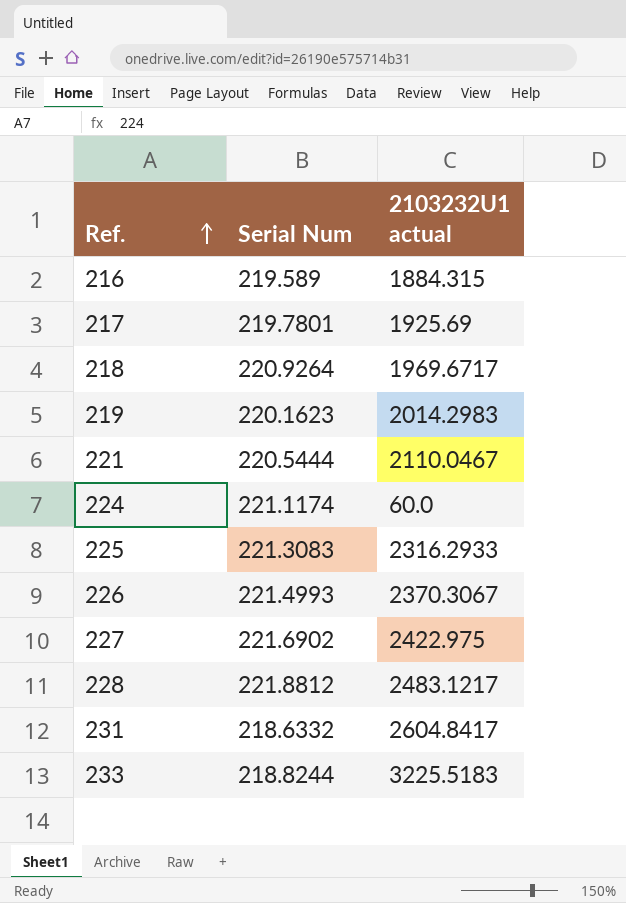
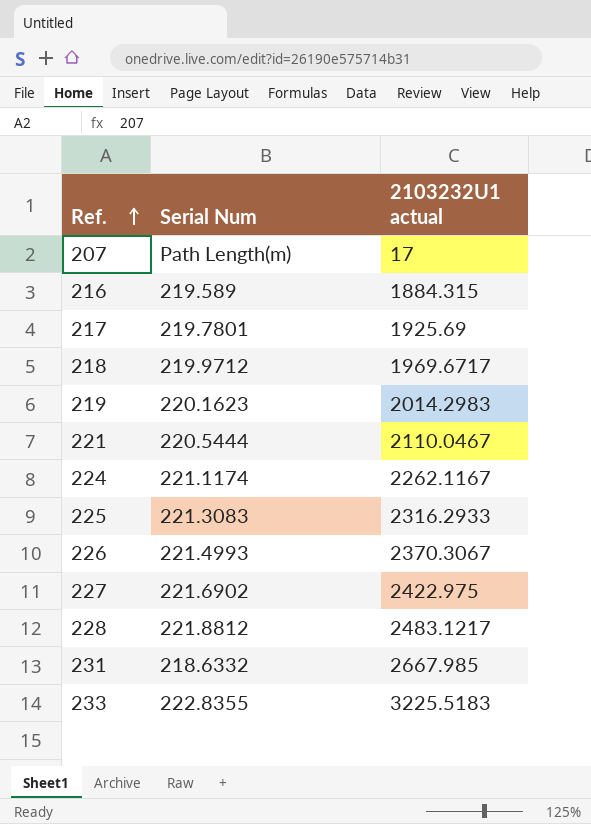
row 207: none -> Path Length(m) | 17
218 | Serial Num: 220.9264 -> 219.9712
224 | 2103232U1 actual: 60.0 -> 2262.1167
231 | 2103232U1 actual: 2604.8417 -> 2667.985
233 | Serial Num: 218.8244 -> 222.8355

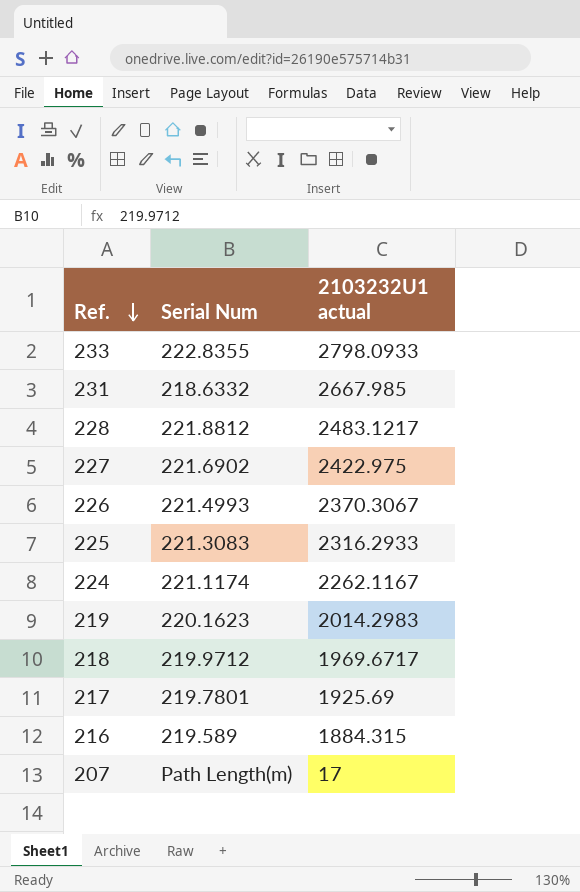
row order: Ref. ascending -> Ref. descending
row 221: 220.5444 | 2110.0467 -> none
233 | 2103232U1 actual: 3225.5183 -> 2798.0933

